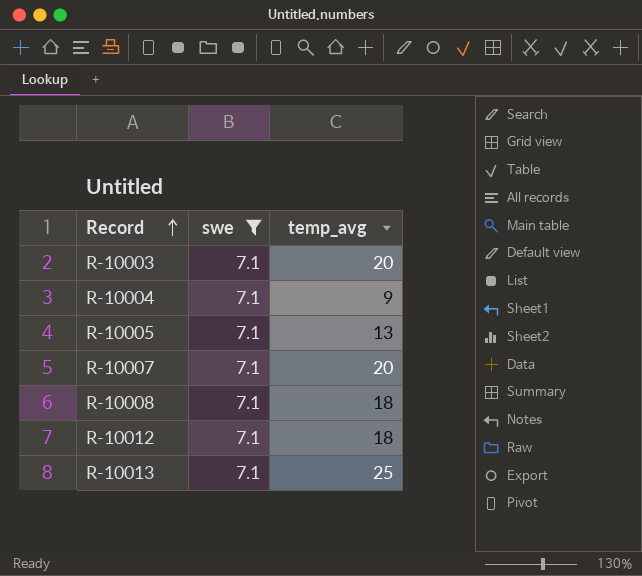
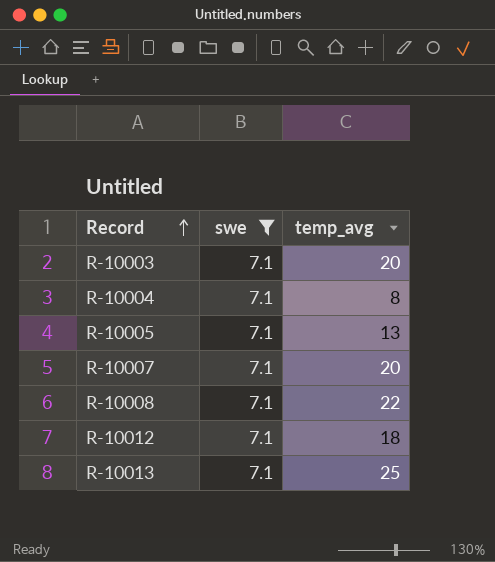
R-10004 | temp_avg: 9 -> 8
R-10008 | temp_avg: 18 -> 22

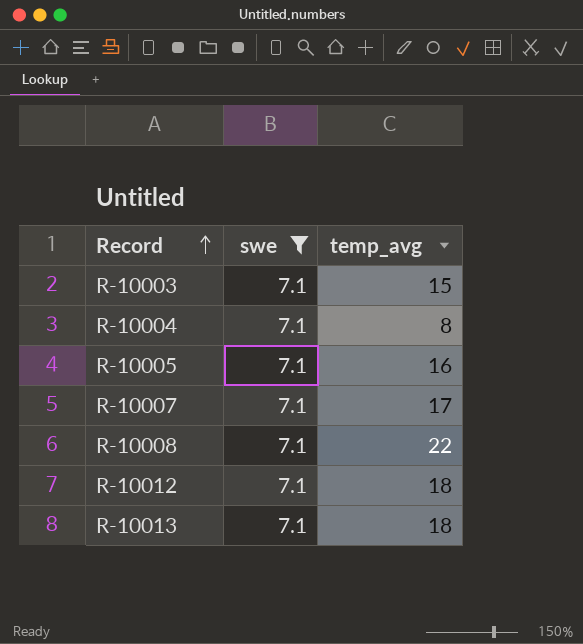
R-10003 | temp_avg: 20 -> 15
R-10005 | temp_avg: 13 -> 16
R-10007 | temp_avg: 20 -> 17
R-10013 | temp_avg: 25 -> 18

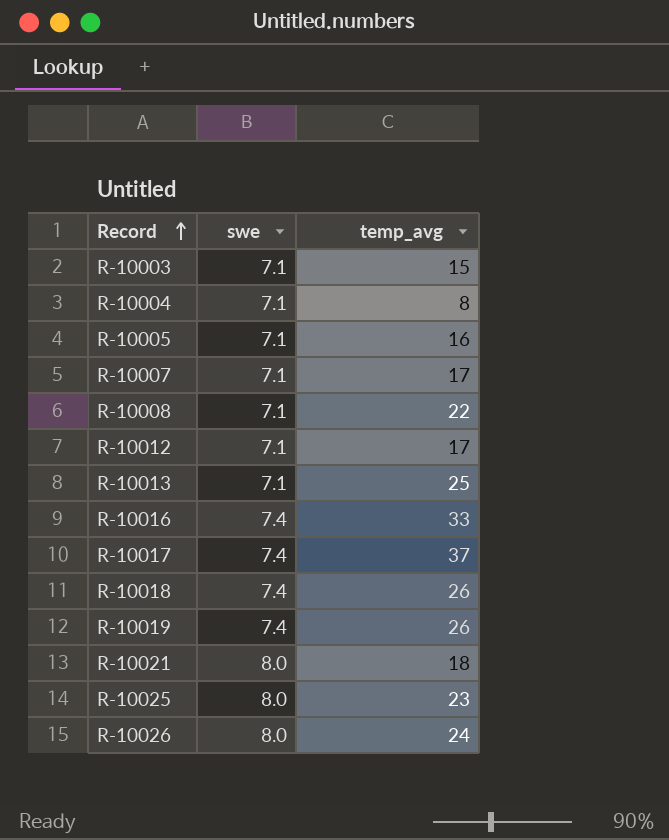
filter: swe = 7.1 -> none
R-10012 | temp_avg: 18 -> 17
R-10013 | temp_avg: 18 -> 25

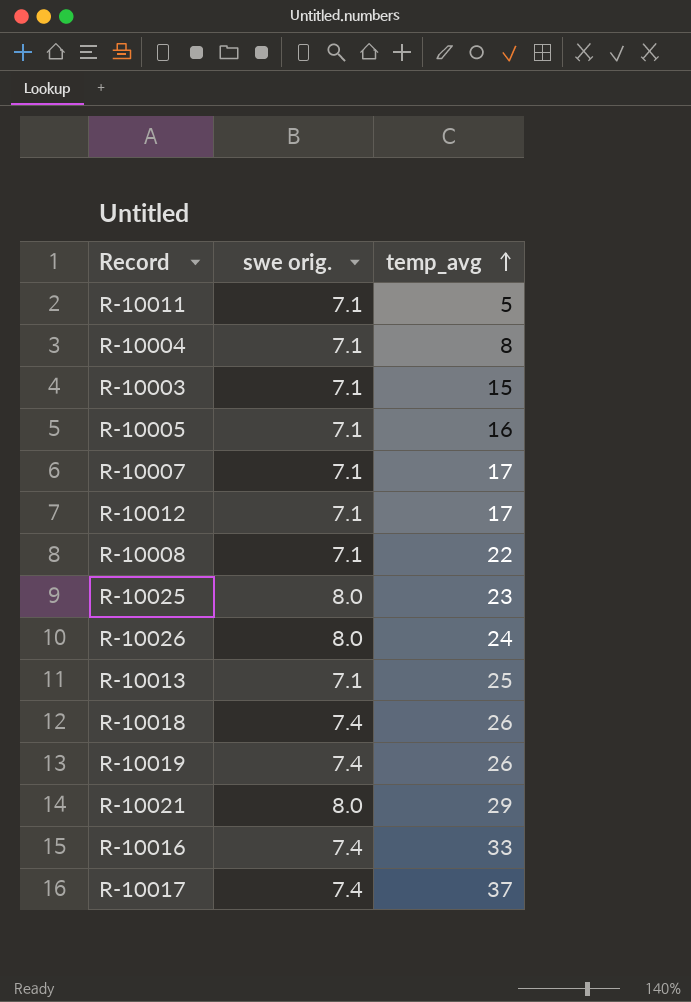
row order: Record ascending -> temp_avg ascending
column name: swe -> swe orig.
row R-10011: none -> 7.1 | 5
R-10021 | temp_avg: 18 -> 29

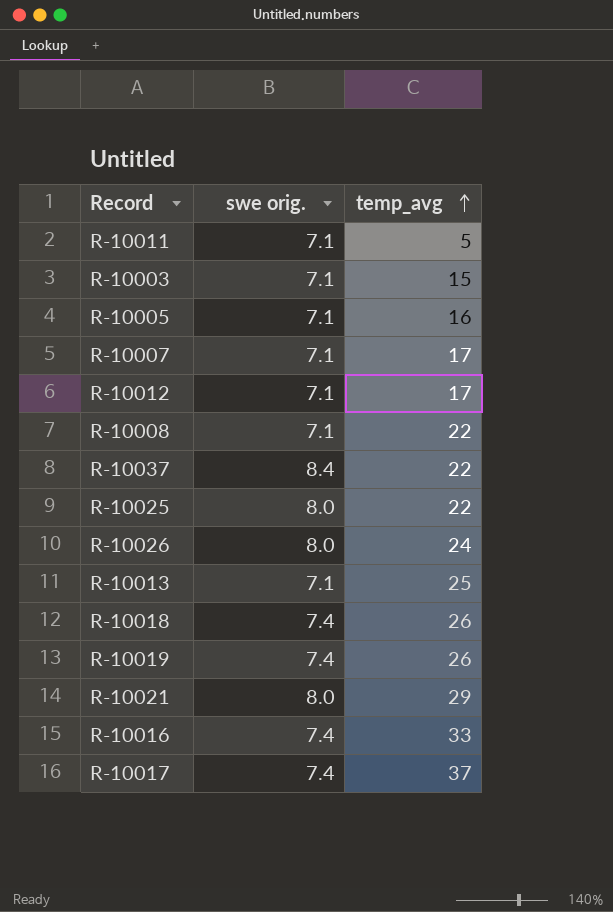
row R-10004: 7.1 | 8 -> none
row R-10037: none -> 8.4 | 22
R-10025 | temp_avg: 23 -> 22

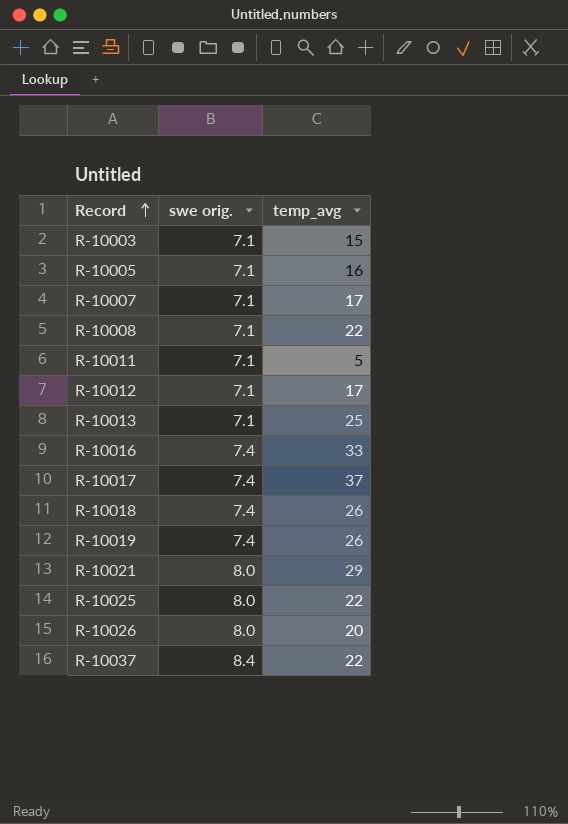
row order: temp_avg ascending -> Record ascending
R-10026 | temp_avg: 24 -> 20

